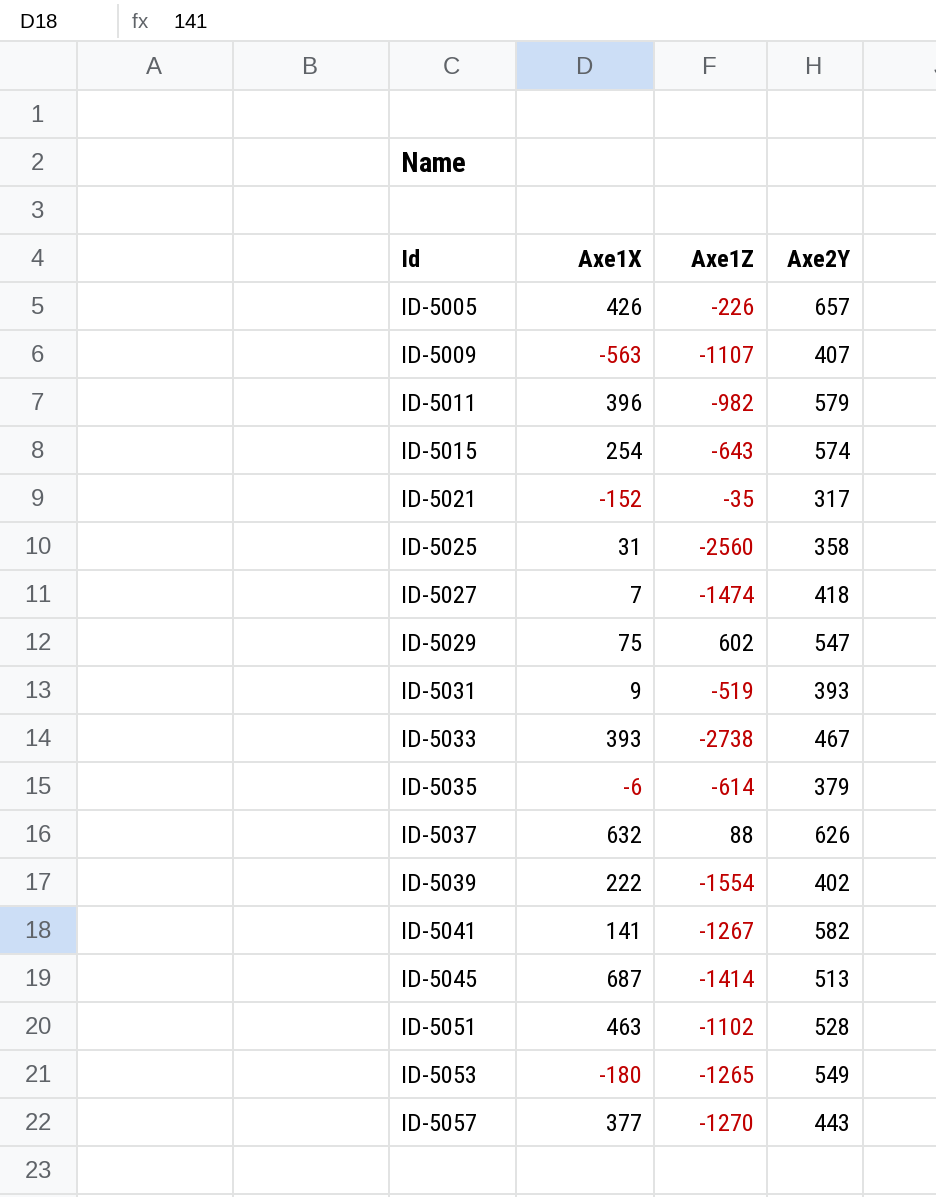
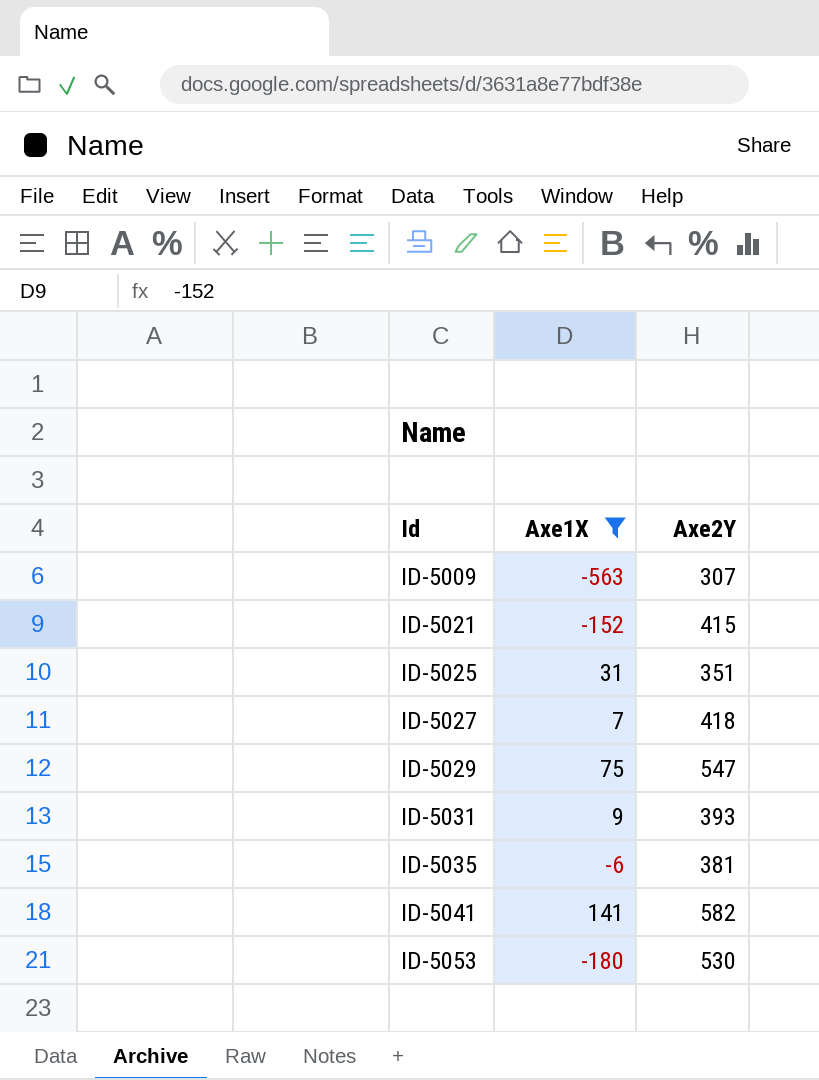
filter: none -> Axe1X <= 141
column Axe1Z | position: 3 -> none
ID-5009 | Axe2Y: 407 -> 307
ID-5021 | Axe2Y: 317 -> 415
ID-5025 | Axe2Y: 358 -> 351
ID-5035 | Axe2Y: 379 -> 381
ID-5053 | Axe2Y: 549 -> 530

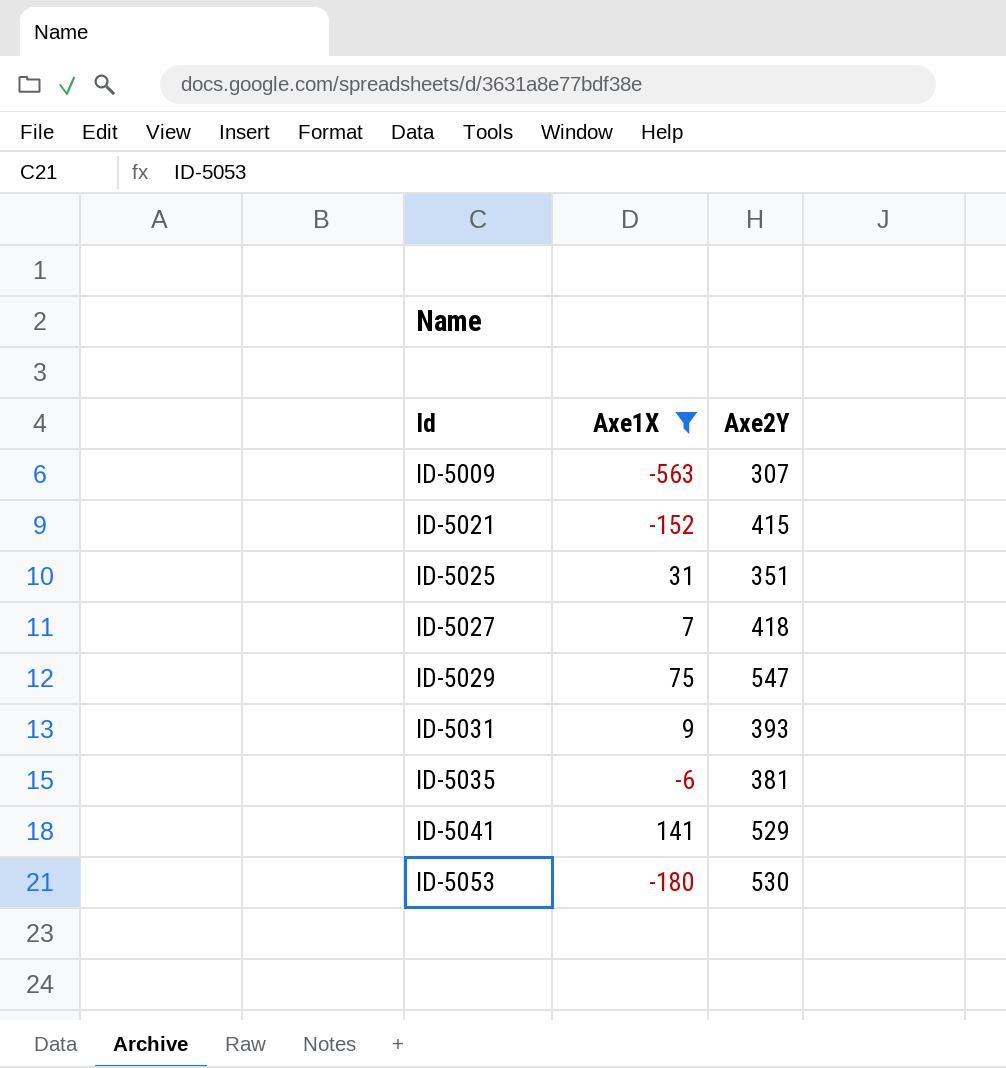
ID-5041 | Axe2Y: 582 -> 529

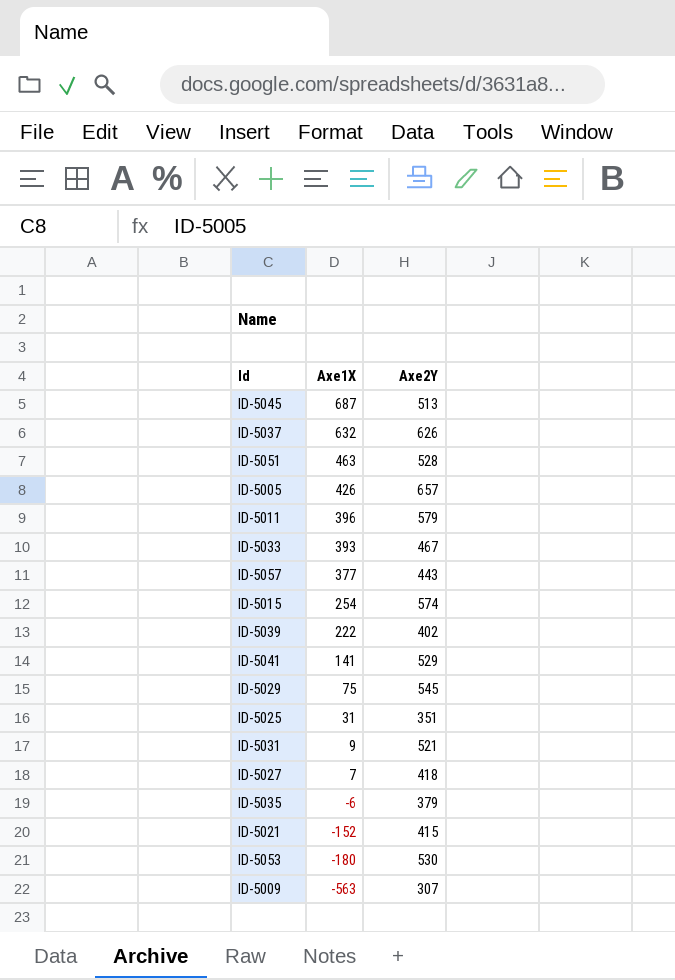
filter: Axe1X <= 141 -> none
row order: Id ascending -> Axe1X descending
ID-5029 | Axe2Y: 547 -> 545
ID-5031 | Axe2Y: 393 -> 521
ID-5035 | Axe2Y: 381 -> 379

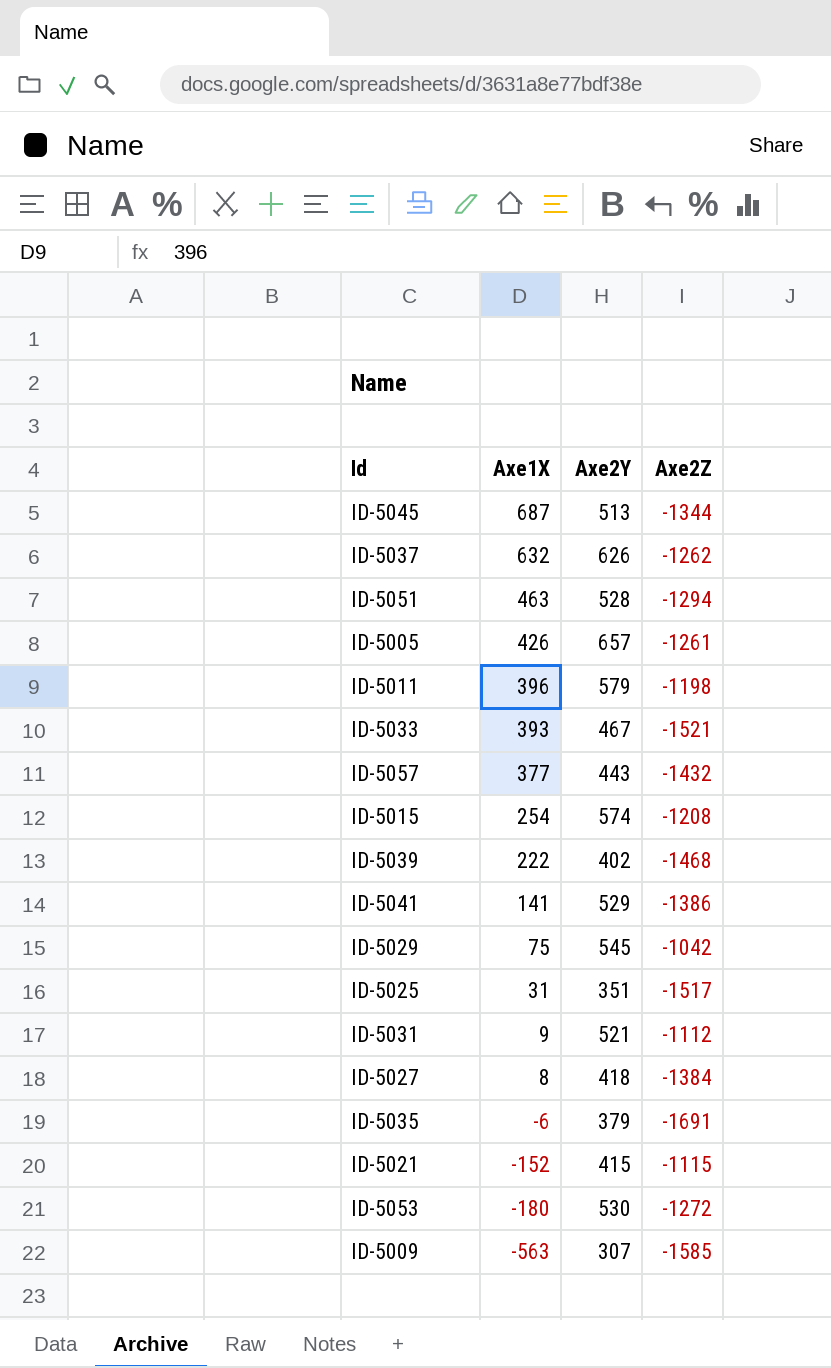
column Axe2Z | position: none -> 4
ID-5027 | Axe1X: 7 -> 8

